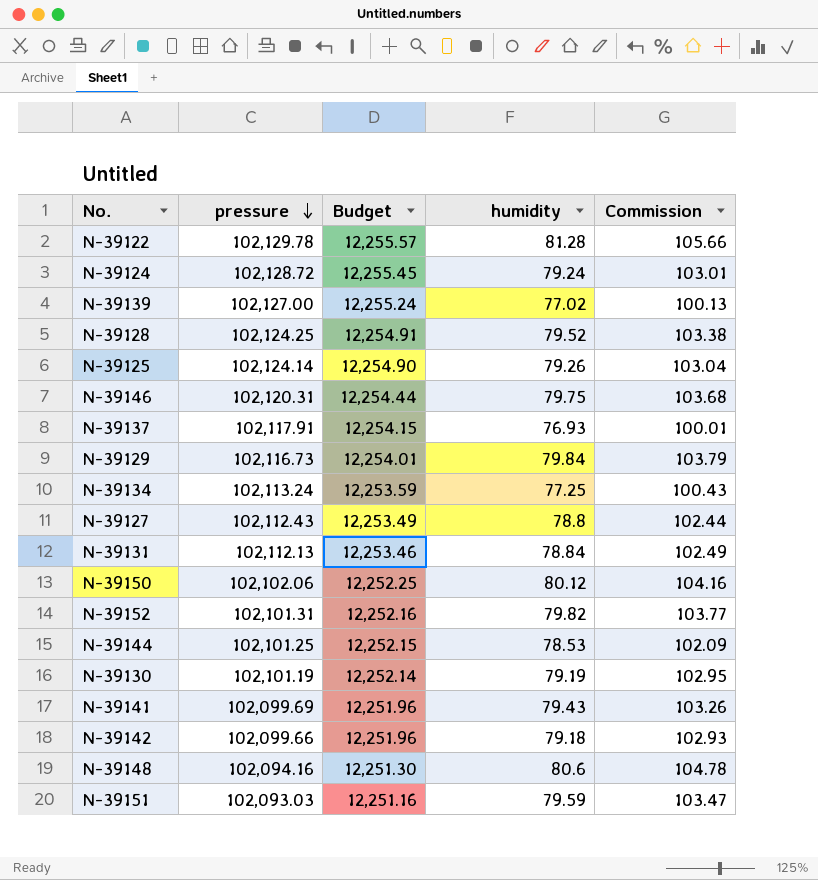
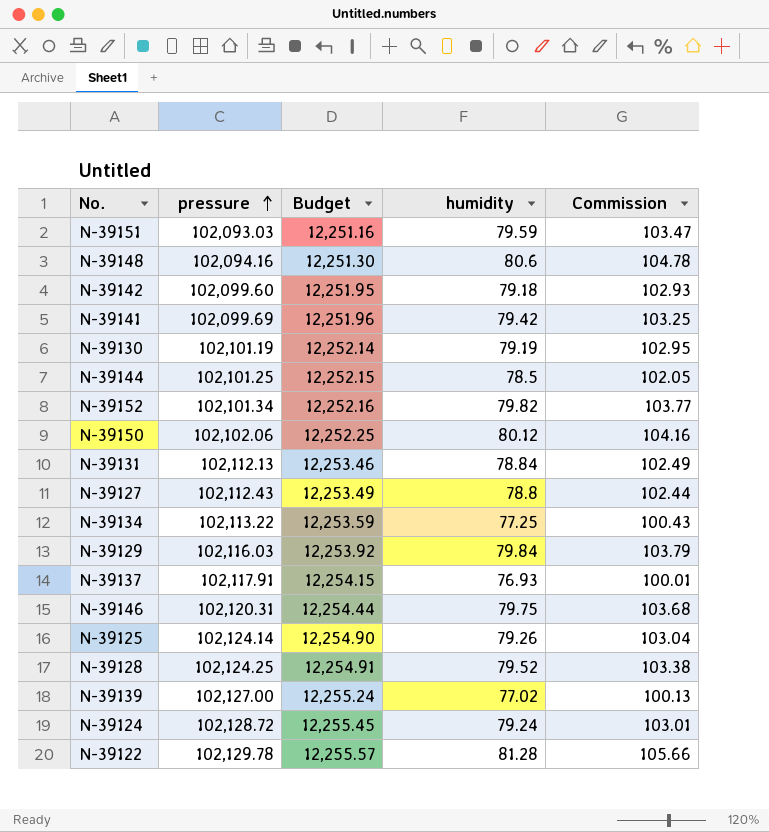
row order: pressure descending -> pressure ascending
N-39142 | pressure: 102,099.66 -> 102,099.60
N-39142 | Budget: 12,251.96 -> 12,251.95
N-39141 | humidity: 79.43 -> 79.42
N-39141 | Commission: 103.26 -> 103.25
N-39144 | humidity: 78.53 -> 78.5
N-39144 | Commission: 102.09 -> 102.05
N-39152 | pressure: 102,101.31 -> 102,101.34
N-39134 | pressure: 102,113.24 -> 102,113.22
N-39129 | pressure: 102,116.73 -> 102,116.03
N-39129 | Budget: 12,254.01 -> 12,253.92

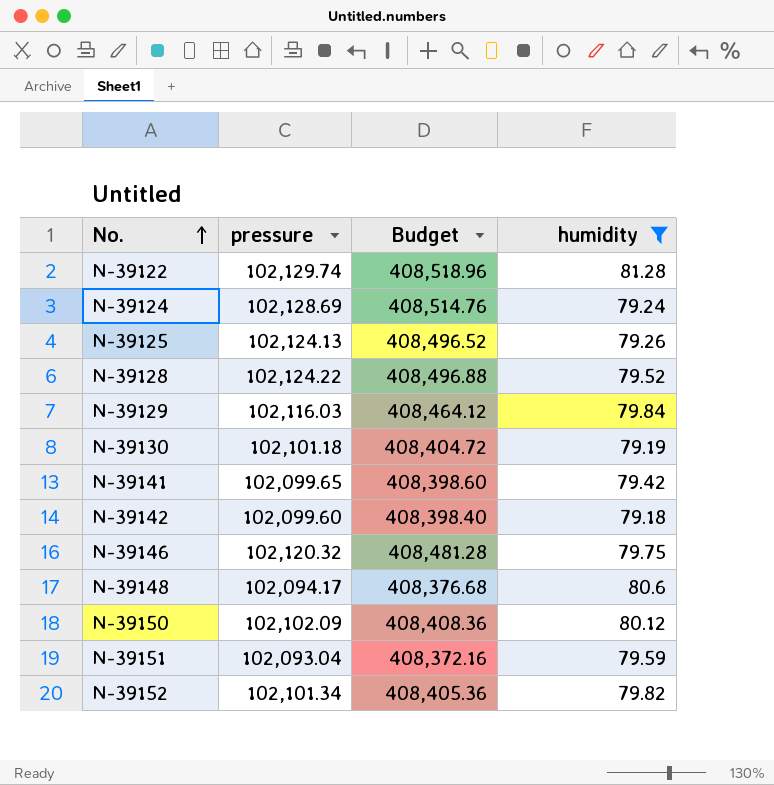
filter: none -> humidity >= 79.18
row order: pressure ascending -> No. ascending
column Commission | formula: [humidity] * 1.3 -> none
column Budget | formula: [pressure] * 0.12 -> [pressure] * 4
N-39122 | pressure: 102,129.78 -> 102,129.74
N-39124 | pressure: 102,128.72 -> 102,128.69
N-39125 | pressure: 102,124.14 -> 102,124.13
N-39128 | pressure: 102,124.25 -> 102,124.22
N-39130 | pressure: 102,101.19 -> 102,101.18
N-39141 | pressure: 102,099.69 -> 102,099.65
N-39146 | pressure: 102,120.31 -> 102,120.32
N-39148 | pressure: 102,094.16 -> 102,094.17
N-39150 | pressure: 102,102.06 -> 102,102.09
N-39151 | pressure: 102,093.03 -> 102,093.04

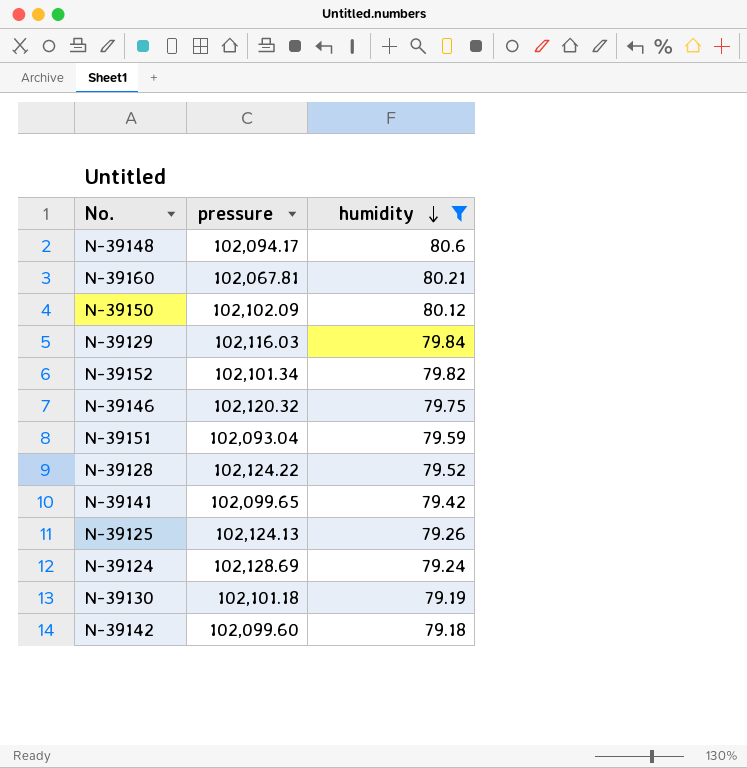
row order: No. ascending -> humidity descending
column Budget | formula: [pressure] * 4 -> none
row N-39122: 102,129.74 | 408,518.96 | 81.28 -> none
row N-39160: none -> 102,067.81 | 80.21

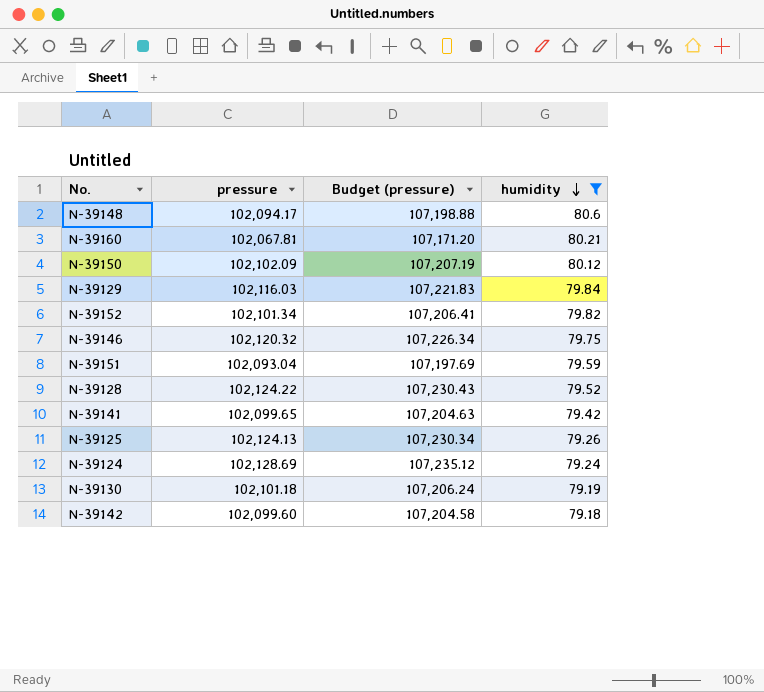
column Budget (pressure) | formula: none -> [pressure] * 1.05

